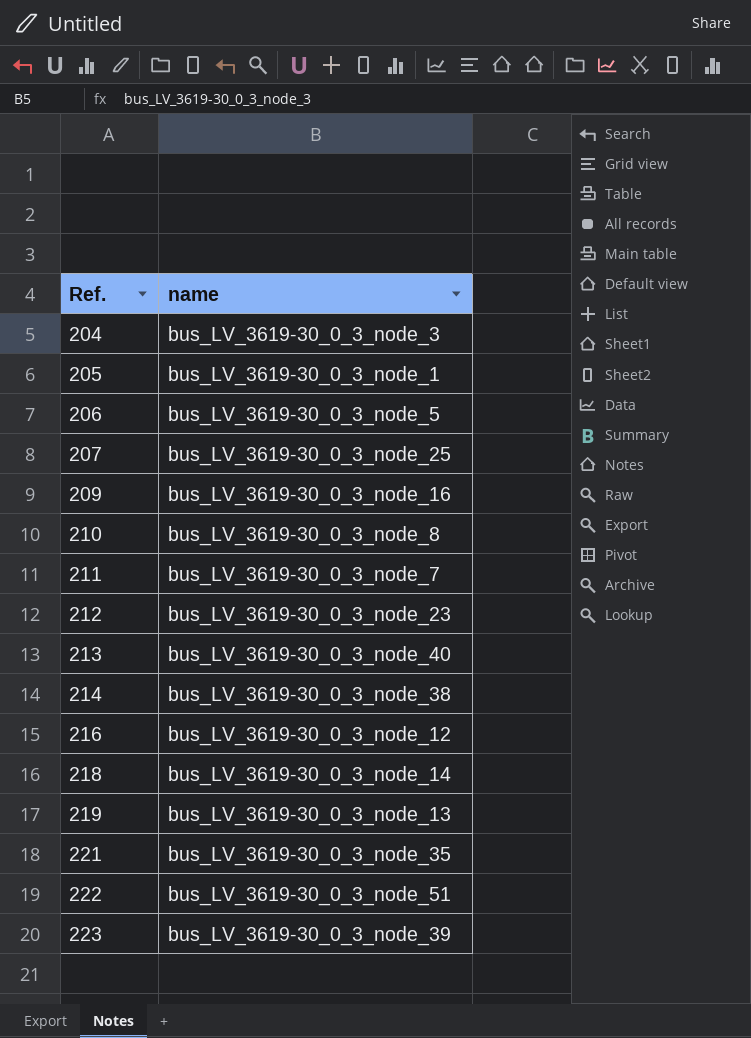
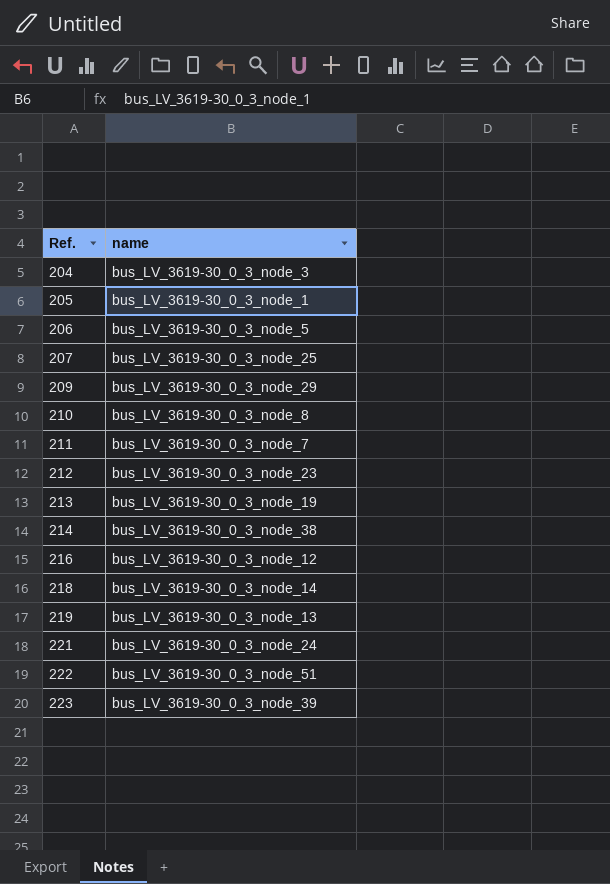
209 | name: bus_LV_3619-30_0_3_node_16 -> bus_LV_3619-30_0_3_node_29
213 | name: bus_LV_3619-30_0_3_node_40 -> bus_LV_3619-30_0_3_node_19
221 | name: bus_LV_3619-30_0_3_node_35 -> bus_LV_3619-30_0_3_node_24

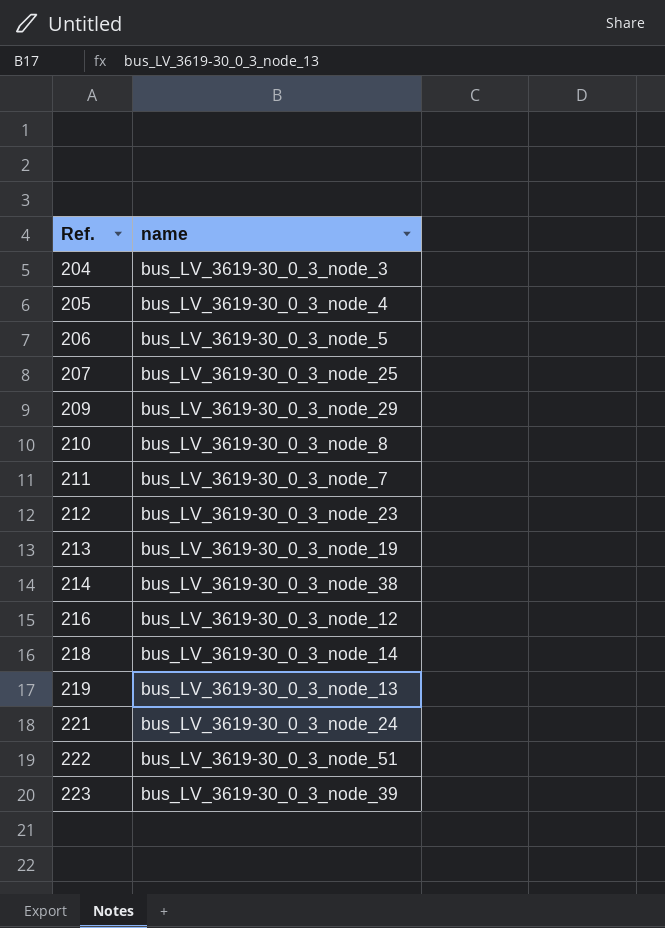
205 | name: bus_LV_3619-30_0_3_node_1 -> bus_LV_3619-30_0_3_node_4

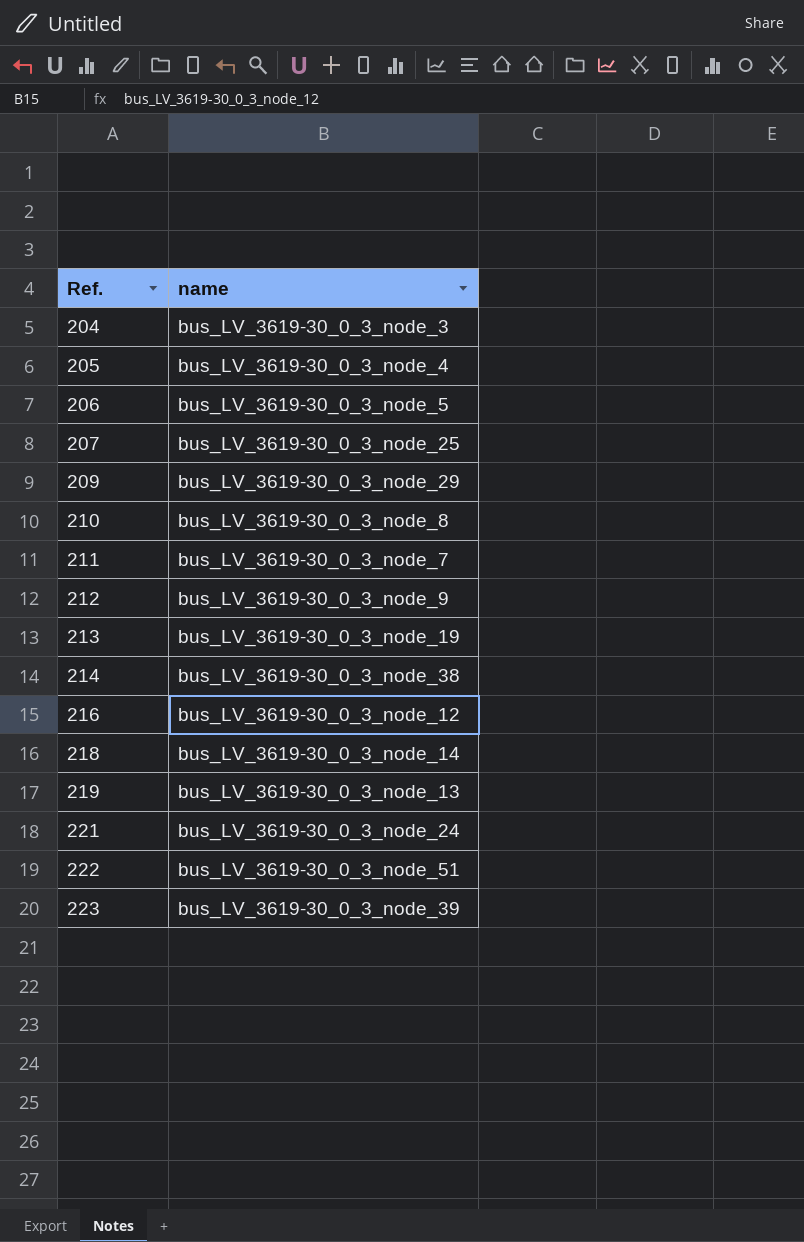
212 | name: bus_LV_3619-30_0_3_node_23 -> bus_LV_3619-30_0_3_node_9

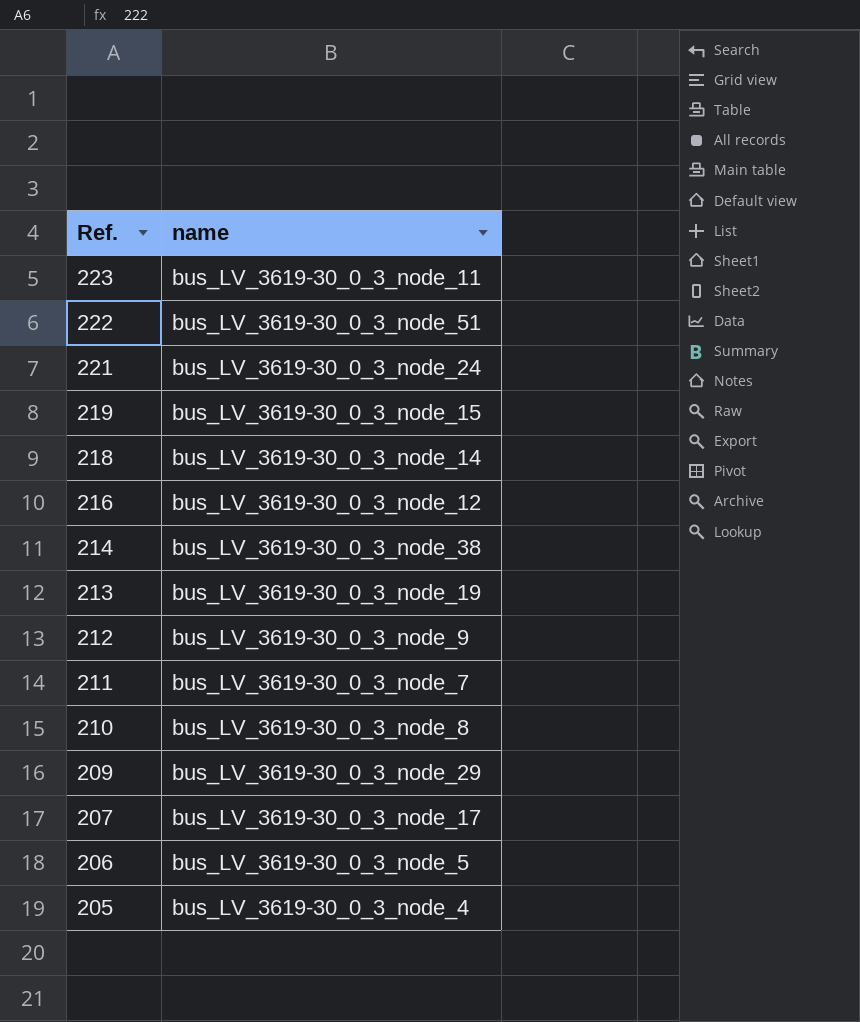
row order: Ref. ascending -> Ref. descending
row 204: bus_LV_3619-30_0_3_node_3 -> none
223 | name: bus_LV_3619-30_0_3_node_39 -> bus_LV_3619-30_0_3_node_11
219 | name: bus_LV_3619-30_0_3_node_13 -> bus_LV_3619-30_0_3_node_15
207 | name: bus_LV_3619-30_0_3_node_25 -> bus_LV_3619-30_0_3_node_17

